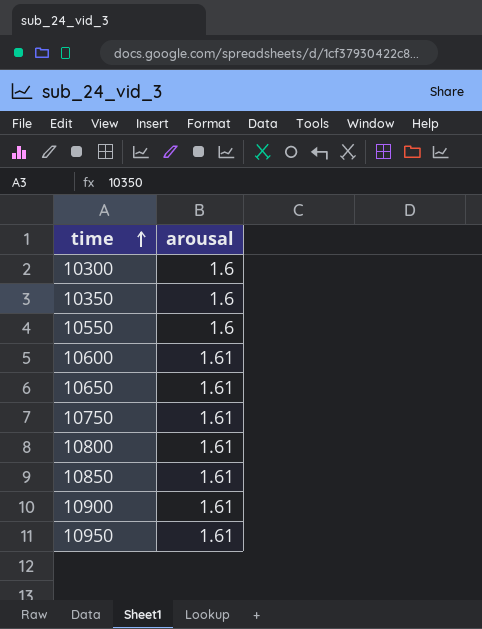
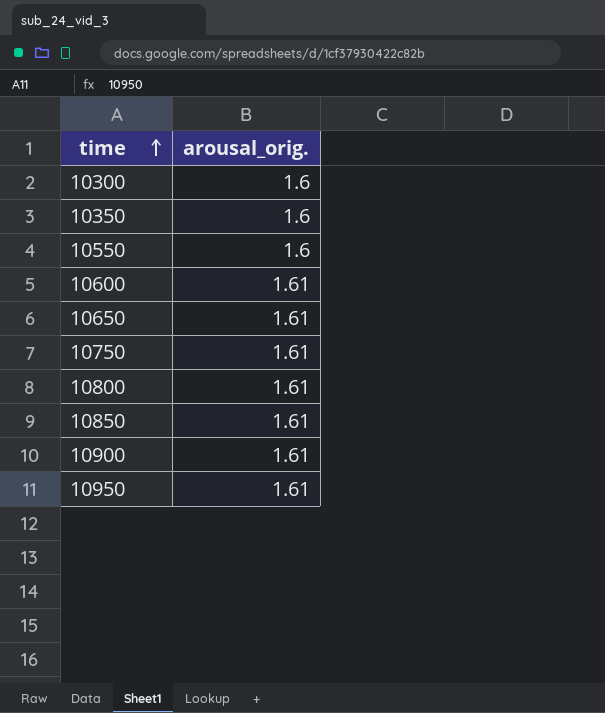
column name: arousal -> arousal_orig.

